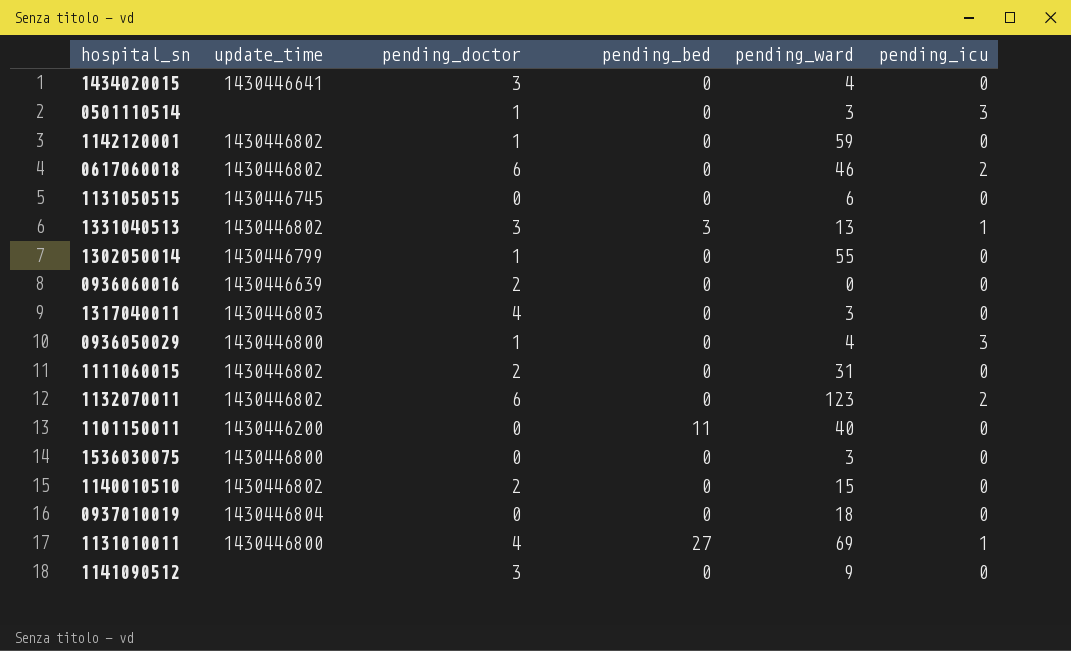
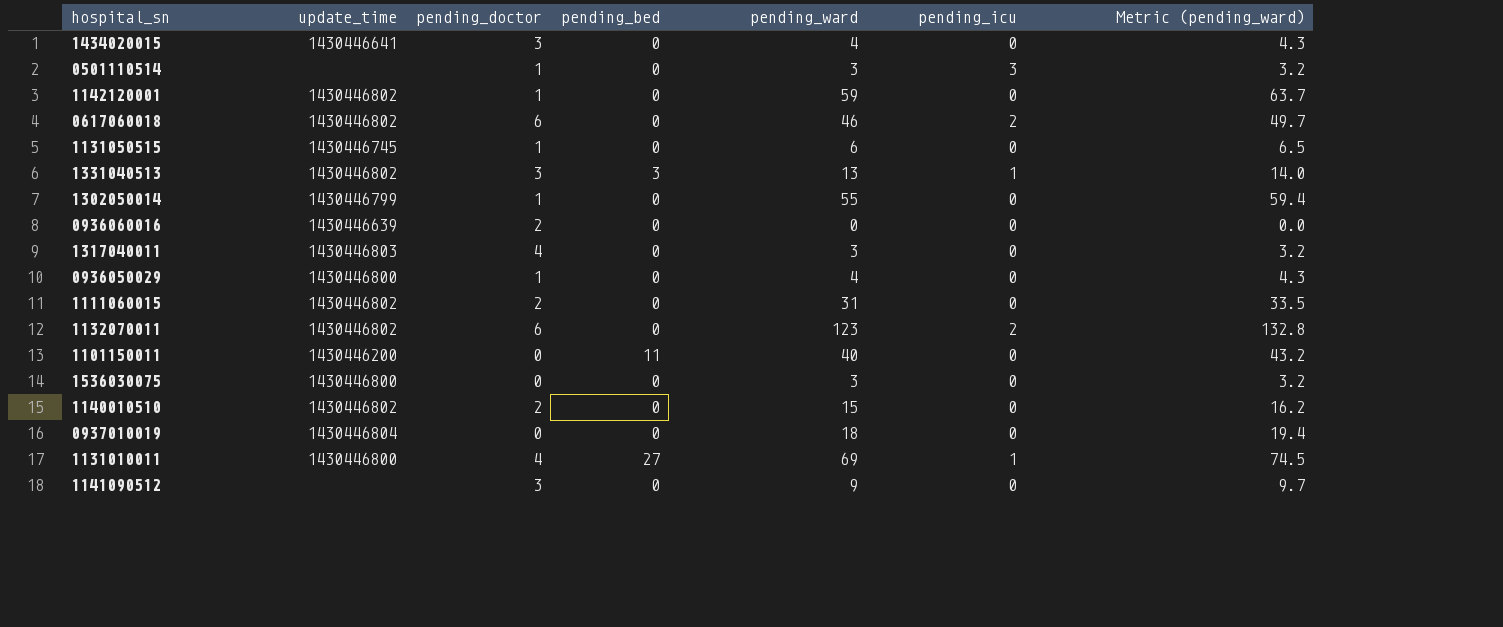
column Metric (pending_ward) | formula: none -> [pending_ward] * 1.08
1131050515 | pending_doctor: 0 -> 1
0936050029 | pending_icu: 3 -> 0

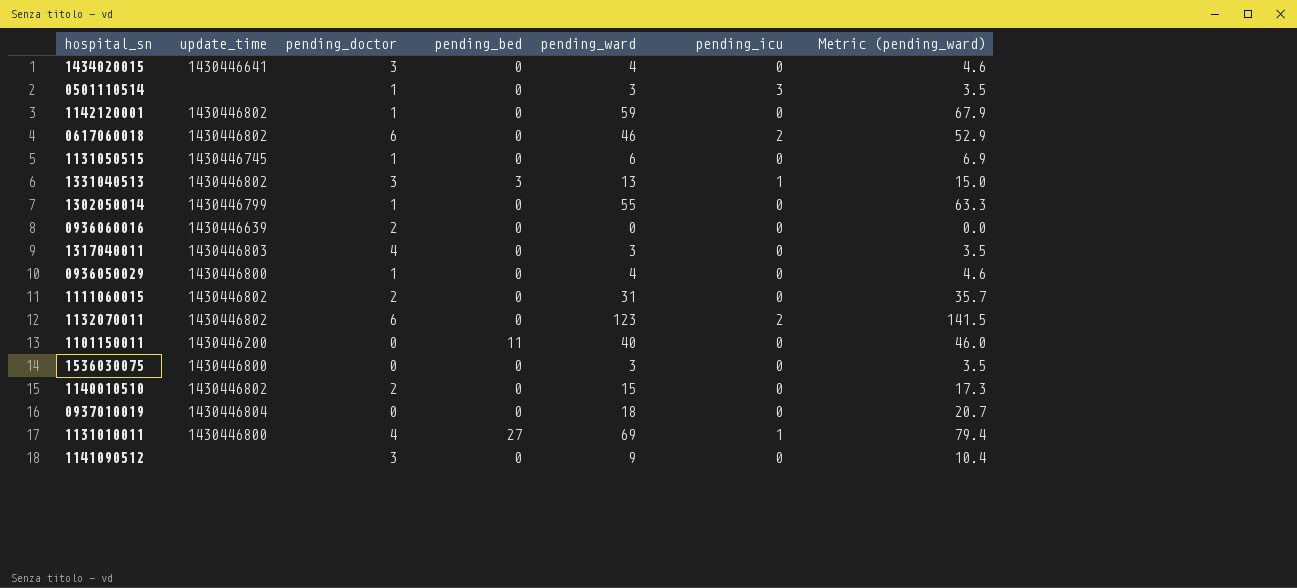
column Metric (pending_ward) | formula: [pending_ward] * 1.08 -> [pending_ward] * 1.15

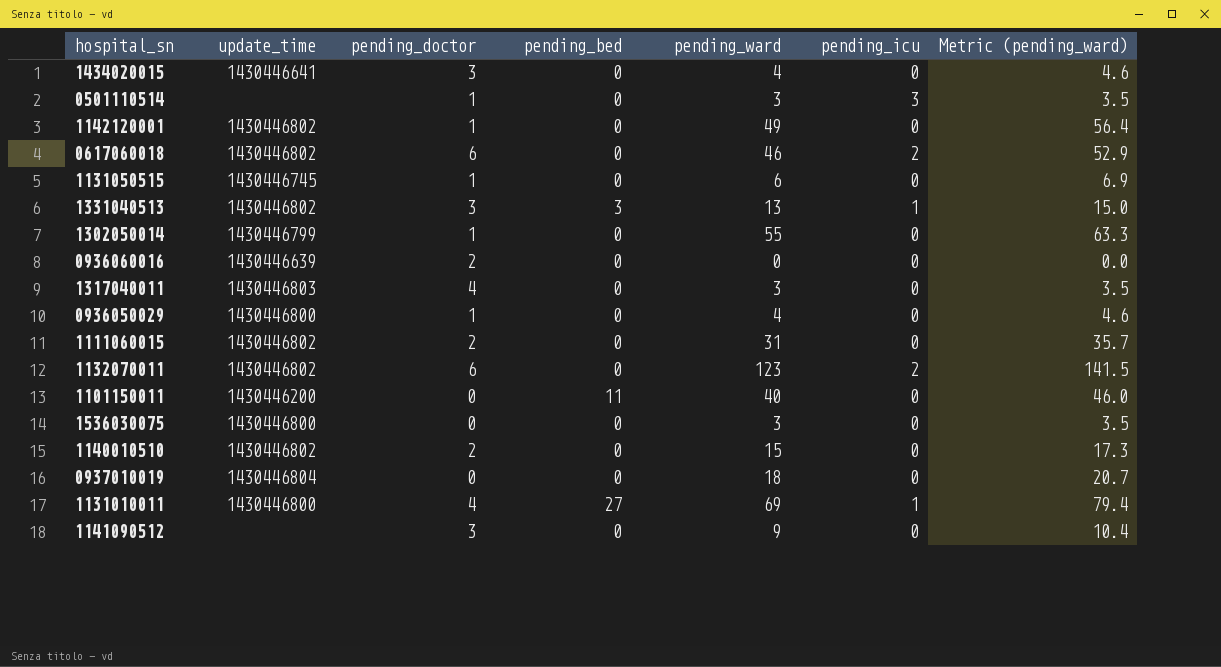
1142120001 | pending_ward: 59 -> 49
1142120001 | Metric (pending_ward): 67.9 -> 56.4

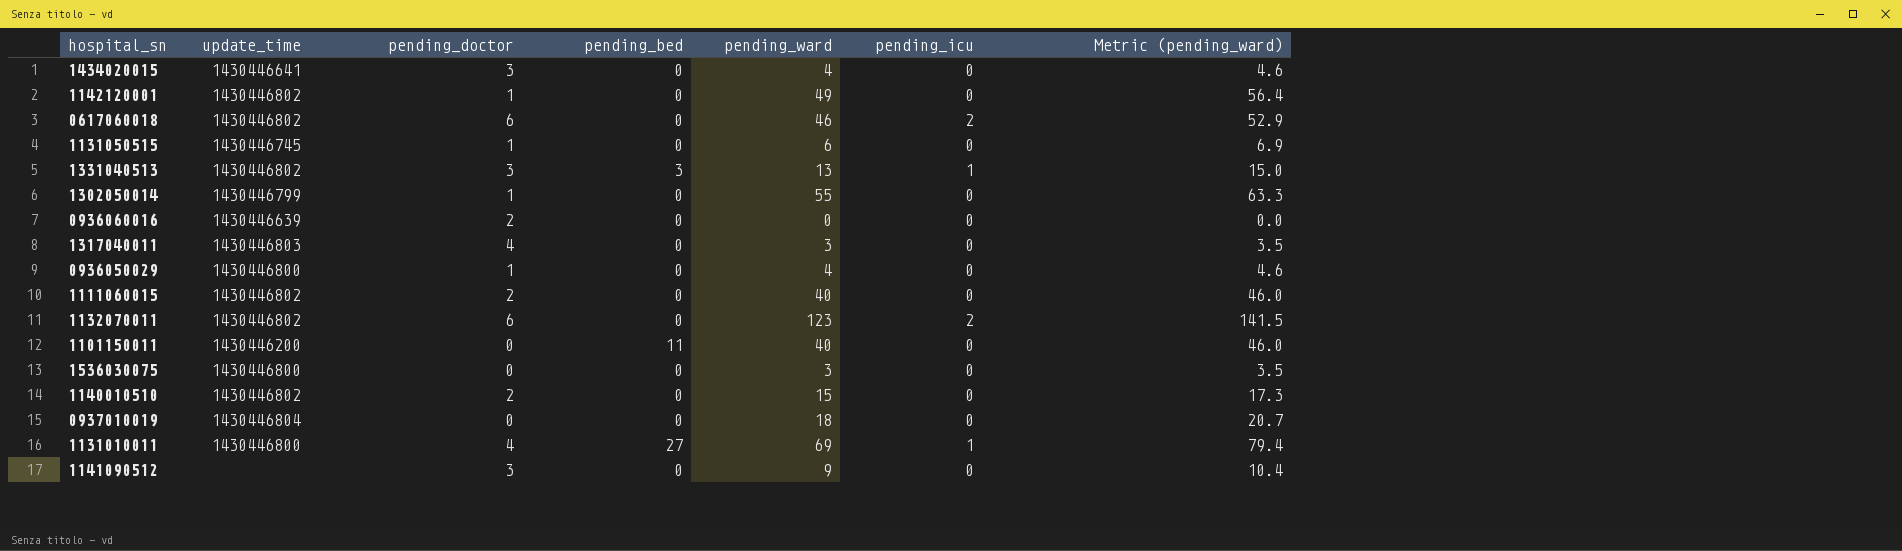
row 0501110514: none | 1 | 0 | 3 | 3 | 3.5 -> none
1111060015 | pending_ward: 31 -> 40
1111060015 | Metric (pending_ward): 35.7 -> 46.0

